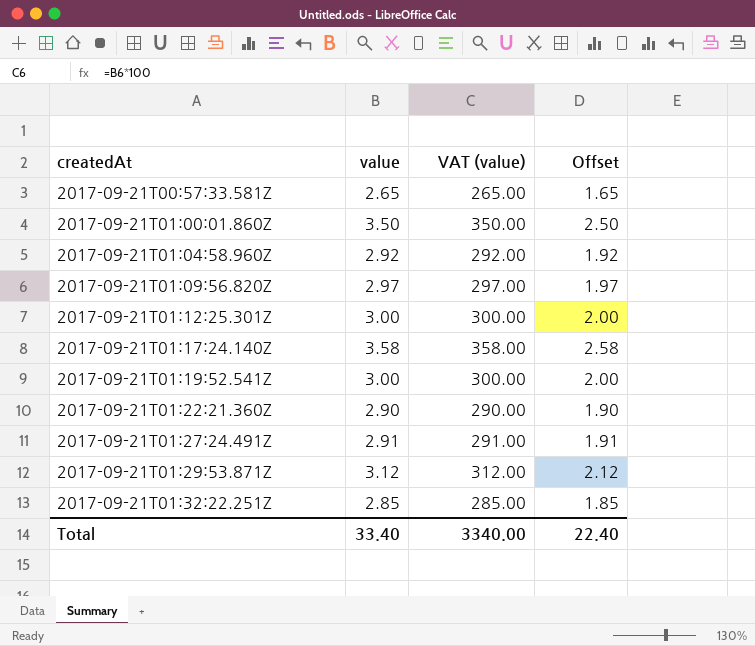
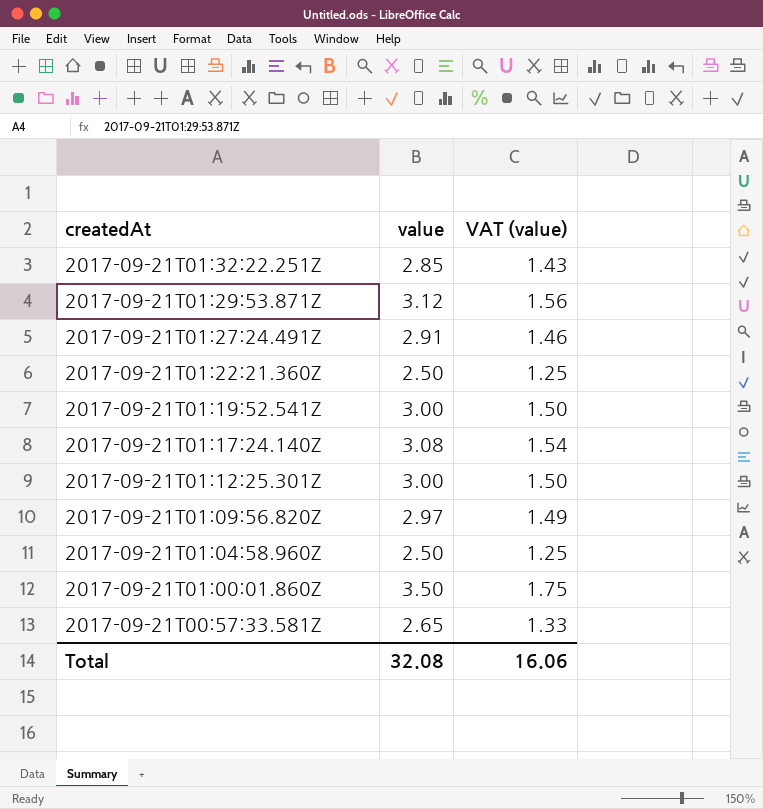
row order: createdAt ascending -> createdAt descending
column Offset | formula: [value] - 1 -> none
column VAT (value) | formula: [value] * 100 -> [value] * 0.5
2017-09-21T01:22:21.360Z | value: 2.90 -> 2.50
2017-09-21T01:17:24.140Z | value: 3.58 -> 3.08
2017-09-21T01:04:58.960Z | value: 2.92 -> 2.50
Total | value: 33.40 -> 32.08
Total | VAT (value): 3340.00 -> 16.06

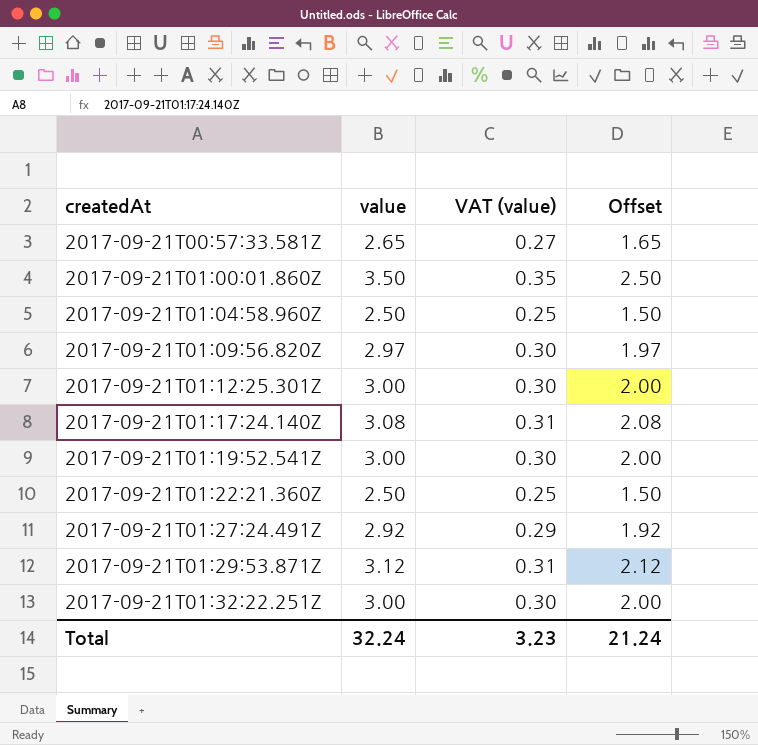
row order: createdAt descending -> createdAt ascending
column VAT (value) | formula: [value] * 0.5 -> [value] * 0.1
column Offset | formula: none -> [value] - 1
2017-09-21T01:27:24.491Z | value: 2.91 -> 2.92
2017-09-21T01:32:22.251Z | value: 2.85 -> 3.00
Total | value: 32.08 -> 32.24
Total | VAT (value): 16.06 -> 3.23

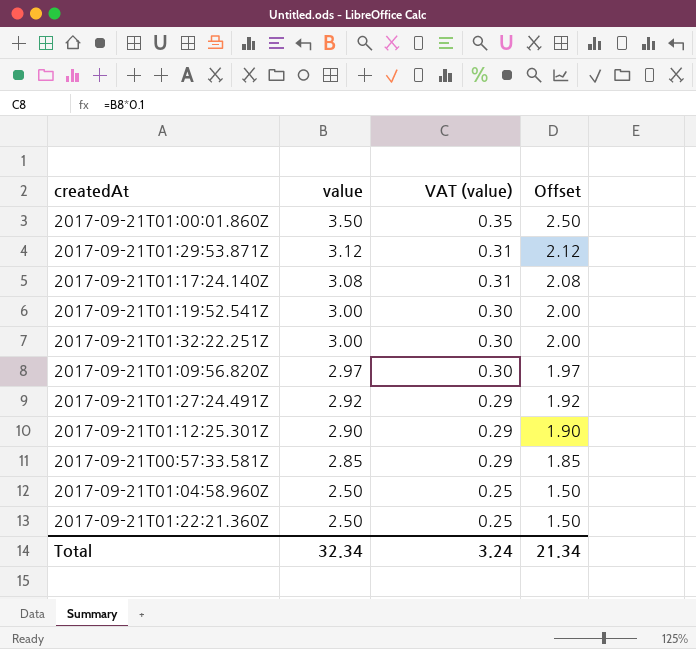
row order: createdAt ascending -> value descending
2017-09-21T01:12:25.301Z | value: 3.00 -> 2.90
2017-09-21T01:12:25.301Z | VAT (value): 0.30 -> 0.29
2017-09-21T01:12:25.301Z | Offset: 2.00 -> 1.90
2017-09-21T00:57:33.581Z | value: 2.65 -> 2.85
2017-09-21T00:57:33.581Z | VAT (value): 0.27 -> 0.29
2017-09-21T00:57:33.581Z | Offset: 1.65 -> 1.85
Total | value: 32.24 -> 32.34
Total | VAT (value): 3.23 -> 3.24
Total | Offset: 21.24 -> 21.34

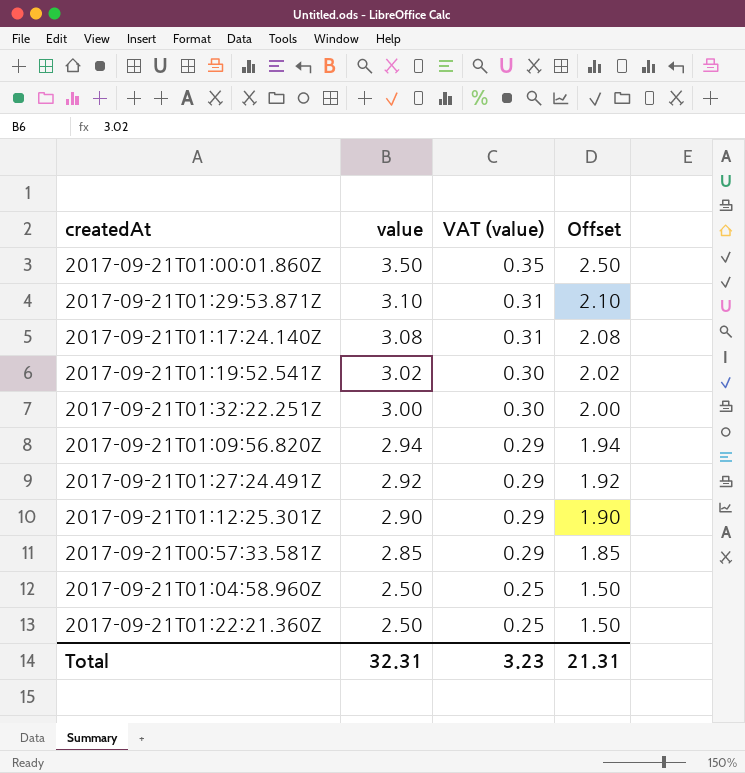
2017-09-21T01:29:53.871Z | value: 3.12 -> 3.10
2017-09-21T01:29:53.871Z | Offset: 2.12 -> 2.10
2017-09-21T01:19:52.541Z | value: 3.00 -> 3.02
2017-09-21T01:19:52.541Z | Offset: 2.00 -> 2.02
2017-09-21T01:09:56.820Z | value: 2.97 -> 2.94
2017-09-21T01:09:56.820Z | VAT (value): 0.30 -> 0.29
2017-09-21T01:09:56.820Z | Offset: 1.97 -> 1.94
Total | value: 32.34 -> 32.31
Total | VAT (value): 3.24 -> 3.23
Total | Offset: 21.34 -> 21.31

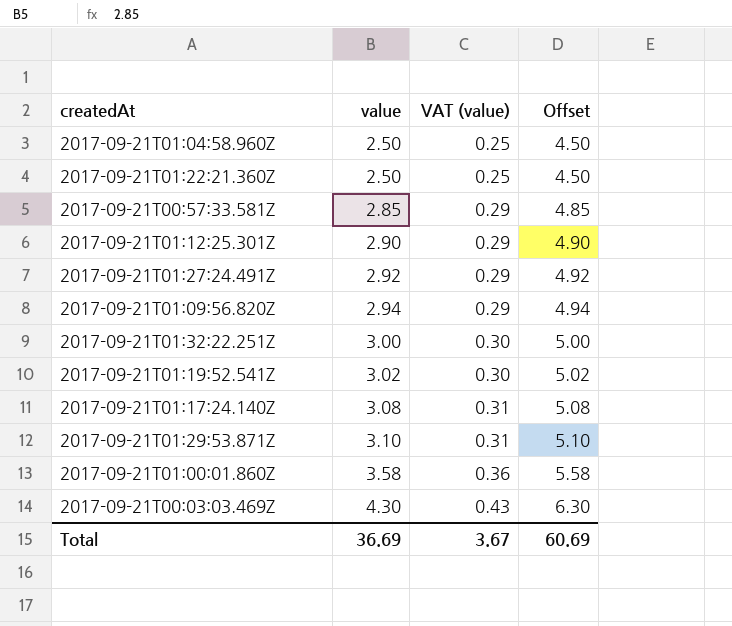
row order: value descending -> value ascending
column Offset | formula: [value] - 1 -> [value] + 2
2017-09-21T01:00:01.860Z | value: 3.50 -> 3.58
2017-09-21T01:00:01.860Z | VAT (value): 0.35 -> 0.36
row 2017-09-21T00:03:03.469Z: none -> 4.30 | 0.43 | 6.30
Total | value: 32.31 -> 36.69
Total | VAT (value): 3.23 -> 3.67
Total | Offset: 21.31 -> 60.69

